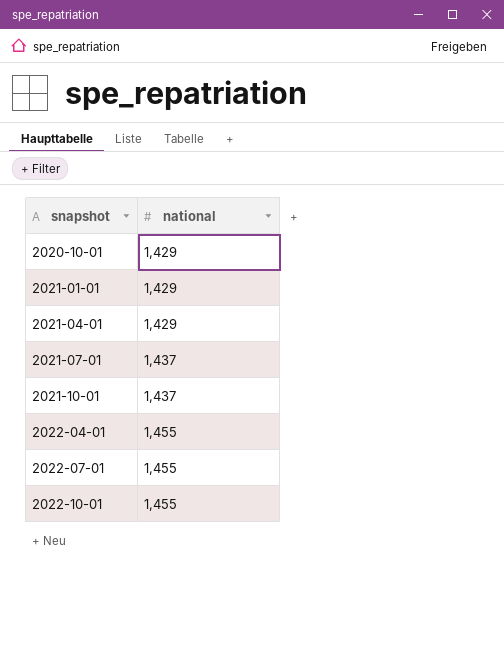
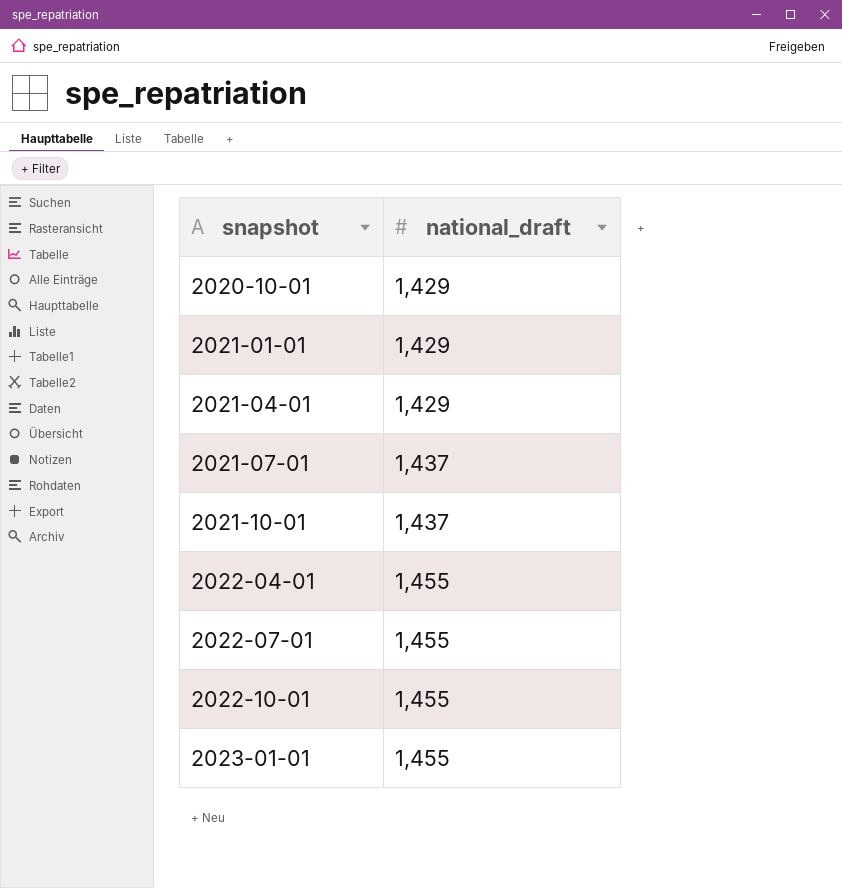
column name: national -> national_draft
row 2023-01-01: none -> 1,455

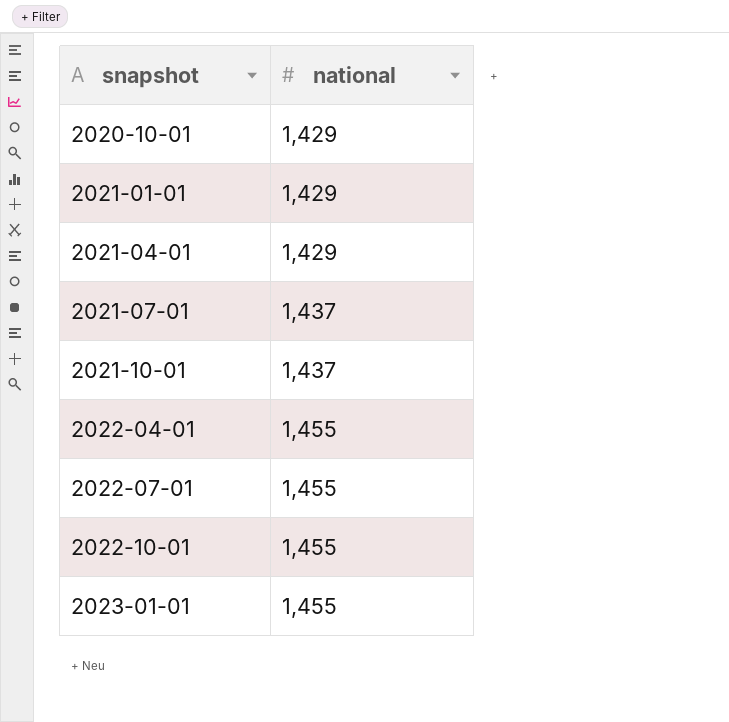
column name: national_draft -> national

